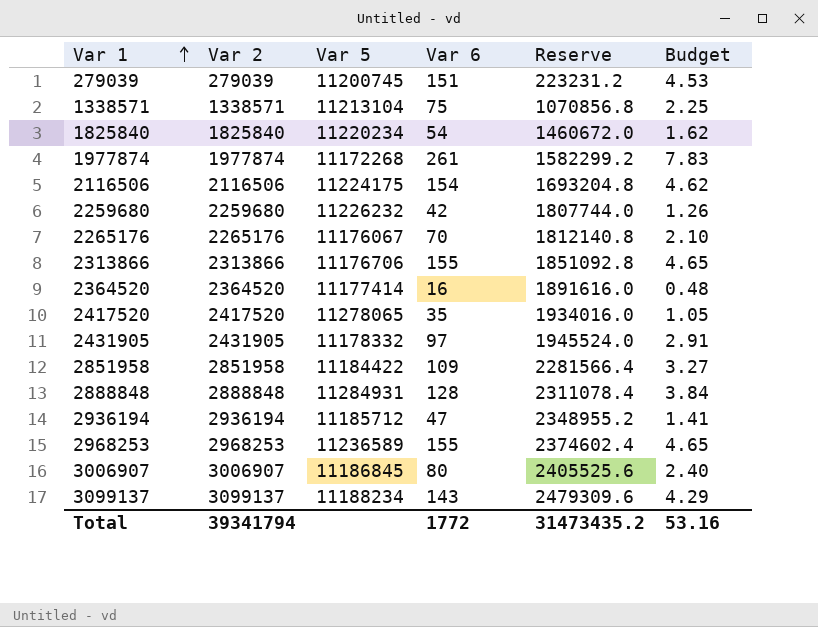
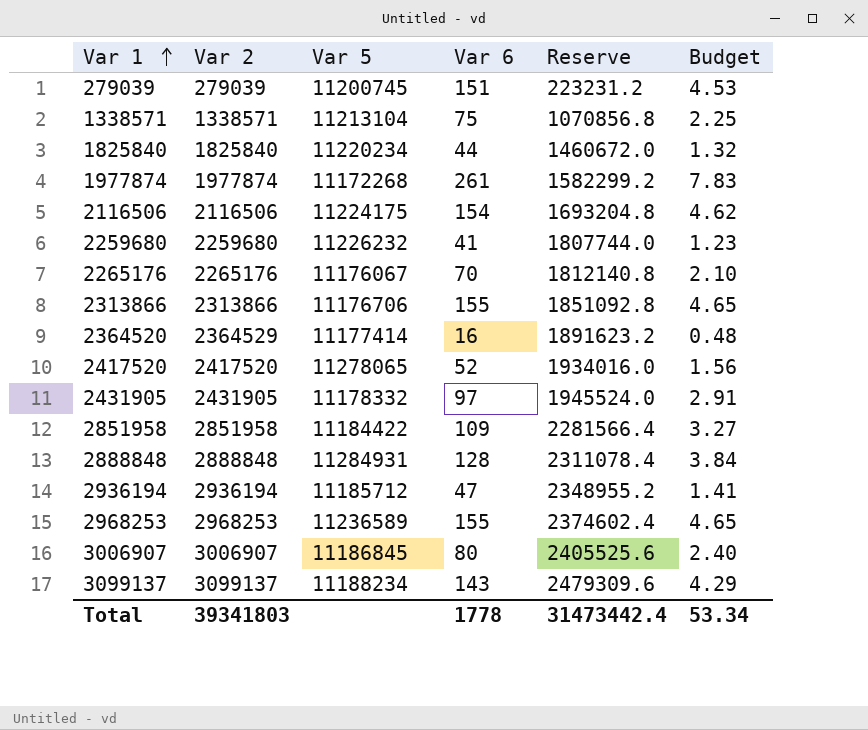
1825840 | Var 6: 54 -> 44
1825840 | Budget: 1.62 -> 1.32
2259680 | Var 6: 42 -> 41
2259680 | Budget: 1.26 -> 1.23
2364520 | Var 2: 2364520 -> 2364529
2364520 | Reserve: 1891616.0 -> 1891623.2
2417520 | Var 6: 35 -> 52
2417520 | Budget: 1.05 -> 1.56
Total | Var 2: 39341794 -> 39341803
Total | Var 6: 1772 -> 1778
Total | Reserve: 31473435.2 -> 31473442.4
Total | Budget: 53.16 -> 53.34

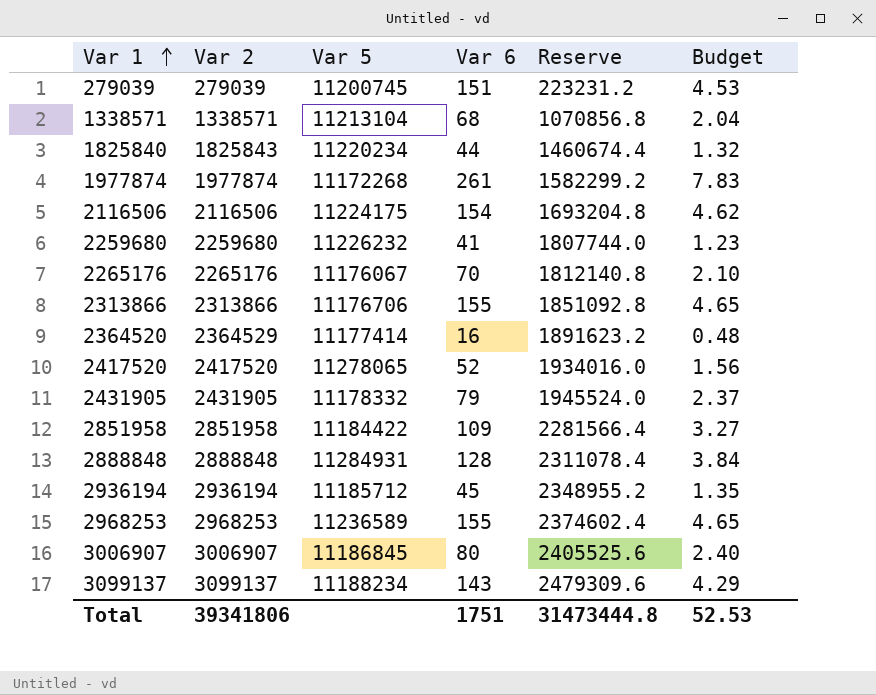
1338571 | Var 6: 75 -> 68
1338571 | Budget: 2.25 -> 2.04
1825840 | Var 2: 1825840 -> 1825843
1825840 | Reserve: 1460672.0 -> 1460674.4
2431905 | Var 6: 97 -> 79
2431905 | Budget: 2.91 -> 2.37
2936194 | Var 6: 47 -> 45
2936194 | Budget: 1.41 -> 1.35
Total | Var 2: 39341803 -> 39341806
Total | Var 6: 1778 -> 1751
Total | Reserve: 31473442.4 -> 31473444.8
Total | Budget: 53.34 -> 52.53

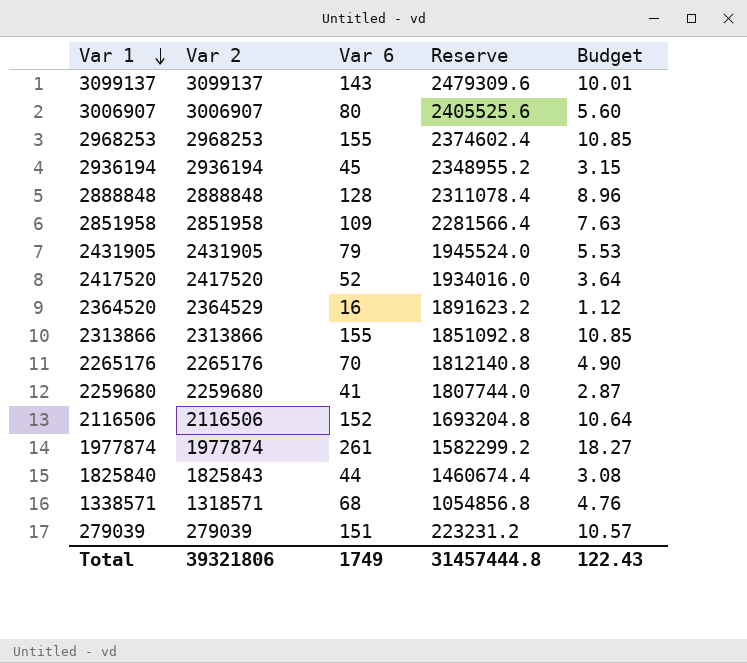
row order: Var 1 ascending -> Var 1 descending
column Var 5 | position: 3 -> none
column Budget | formula: [Var 6] * 0.03 -> [Var 6] * 0.07
2116506 | Var 6: 154 -> 152
1338571 | Var 2: 1338571 -> 1318571
1338571 | Reserve: 1070856.8 -> 1054856.8
Total | Var 2: 39341806 -> 39321806
Total | Var 6: 1751 -> 1749
Total | Reserve: 31473444.8 -> 31457444.8
Total | Budget: 52.53 -> 122.43

